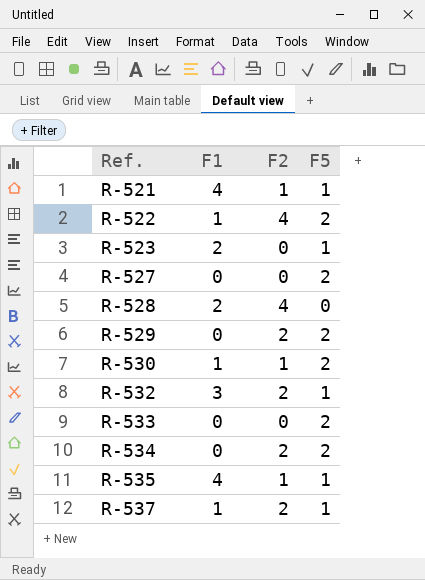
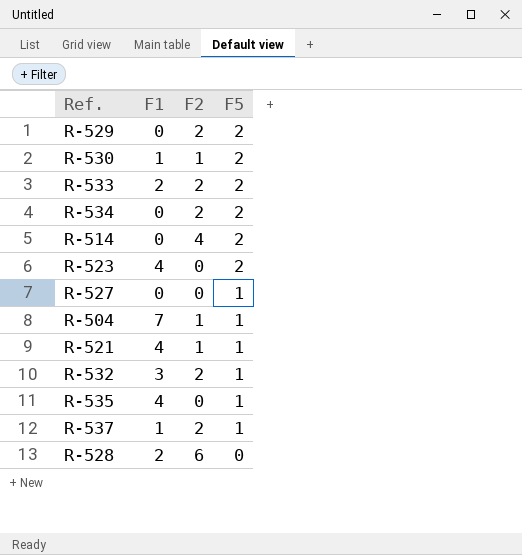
row order: Ref. ascending -> F5 descending
row R-522: 1 | 4 | 2 -> none
R-533 | F1: 0 -> 2
R-533 | F2: 0 -> 2
row R-514: none -> 0 | 4 | 2
R-523 | F1: 2 -> 4
R-523 | F5: 1 -> 2
R-527 | F5: 2 -> 1
row R-504: none -> 7 | 1 | 1
R-535 | F2: 1 -> 0
R-528 | F2: 4 -> 6

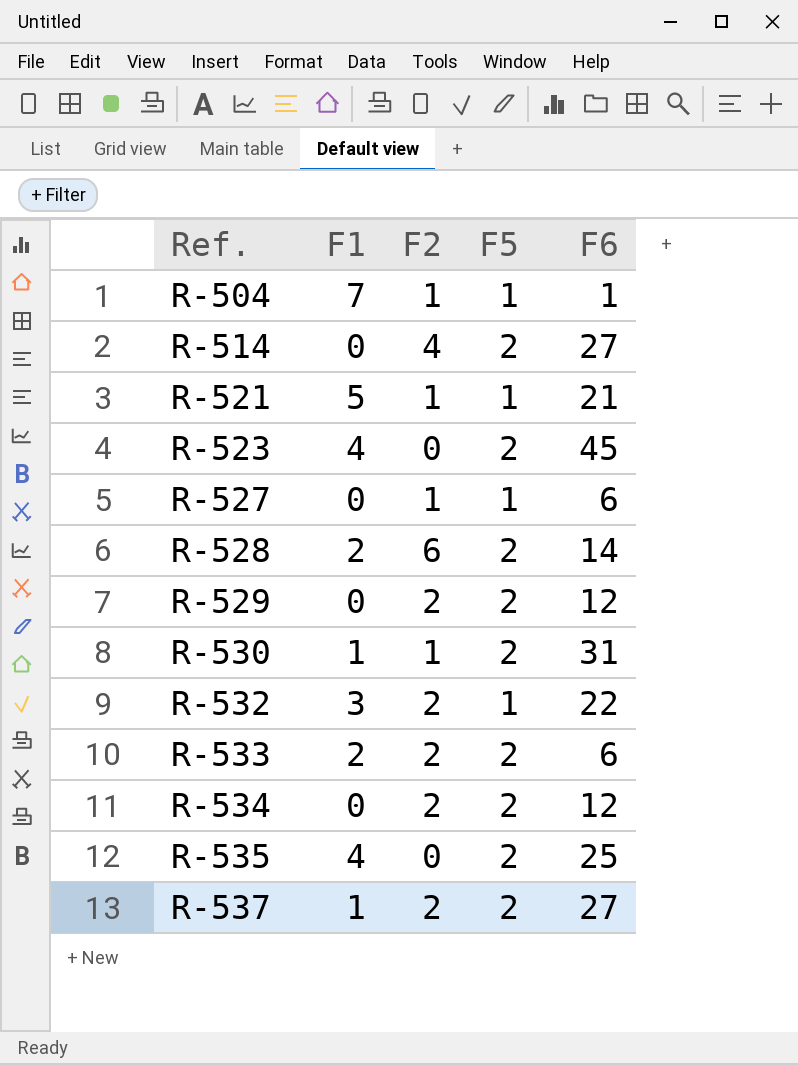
row order: F5 descending -> Ref. ascending
column F6 | position: none -> 5
R-521 | F1: 4 -> 5
R-527 | F2: 0 -> 1
R-528 | F5: 0 -> 2
R-535 | F5: 1 -> 2
R-537 | F5: 1 -> 2

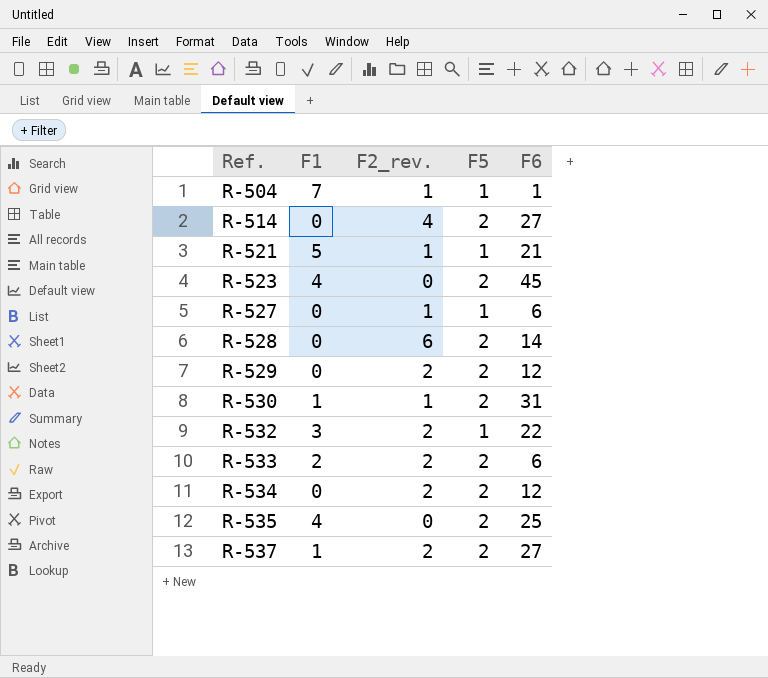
column name: F2 -> F2_rev.
R-528 | F1: 2 -> 0

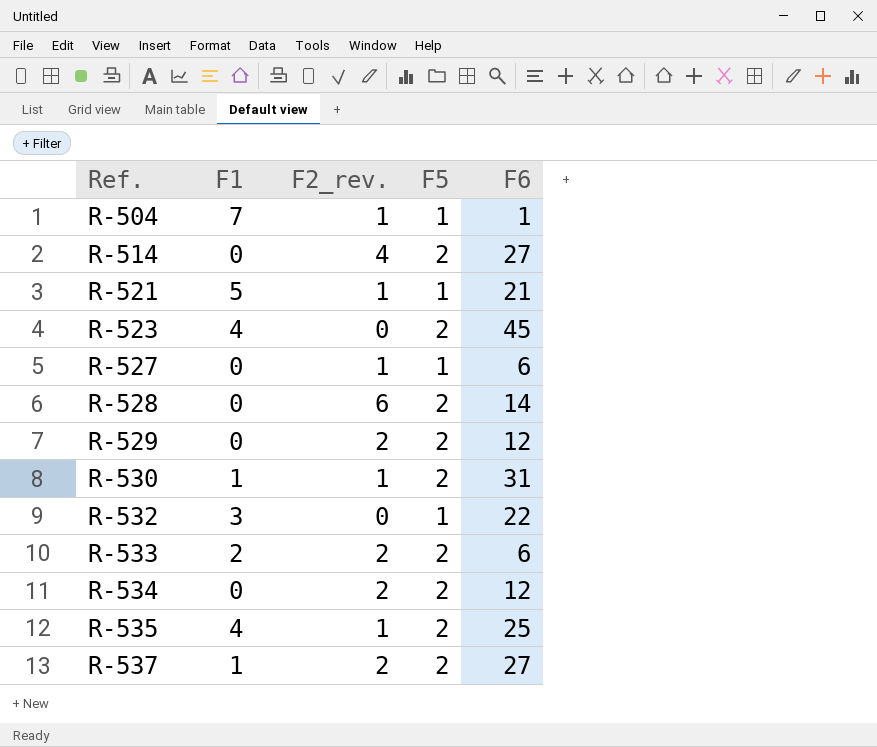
R-532 | F2_rev.: 2 -> 0
R-535 | F2_rev.: 0 -> 1

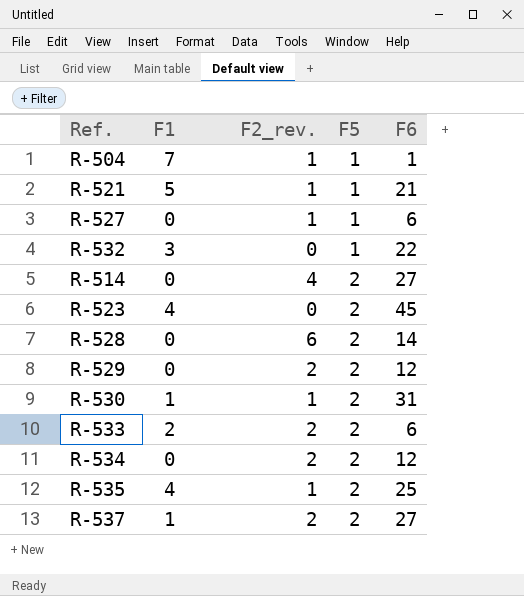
row order: Ref. ascending -> F5 ascending

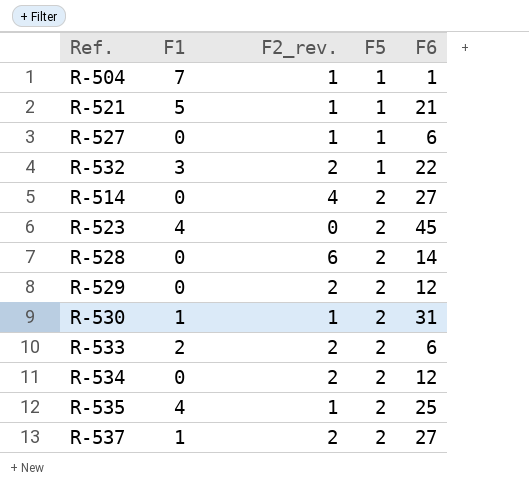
R-532 | F2_rev.: 0 -> 2

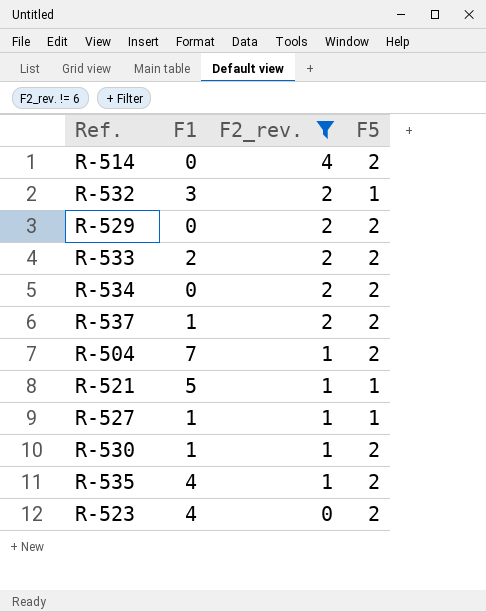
filter: none -> F2_rev. != 6
row order: F5 ascending -> F2_rev. descending
column F6 | position: 5 -> none
R-504 | F5: 1 -> 2
R-527 | F1: 0 -> 1

